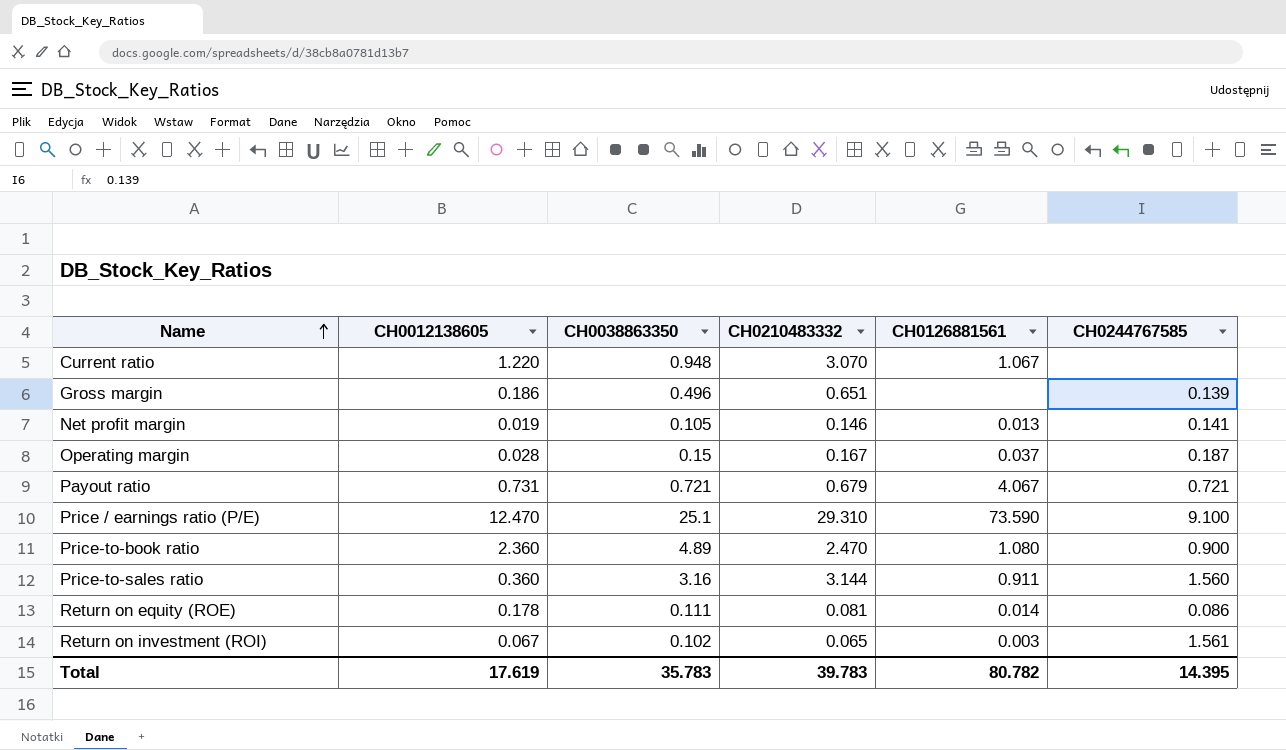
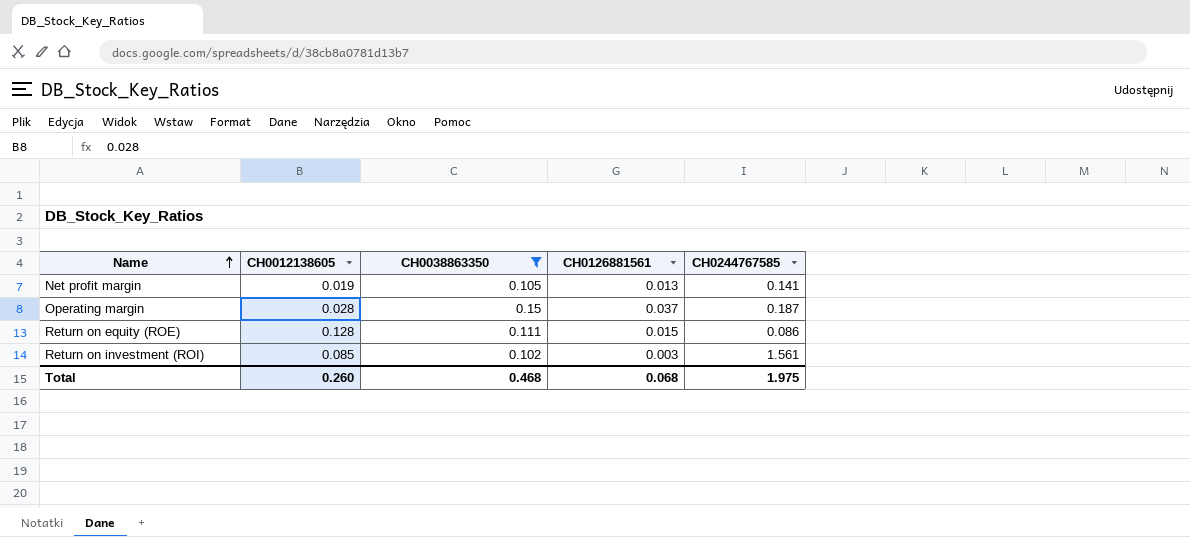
filter: none -> CH0038863350 <= 0.15
column CH0210483332 | position: 4 -> none
Return on equity (ROE) | CH0012138605: 0.178 -> 0.128
Return on equity (ROE) | CH0126881561: 0.014 -> 0.015
Return on investment (ROI) | CH0012138605: 0.067 -> 0.085
Total | CH0012138605: 17.619 -> 0.260
Total | CH0038863350: 35.783 -> 0.468
Total | CH0126881561: 80.782 -> 0.068
Total | CH0244767585: 14.395 -> 1.975

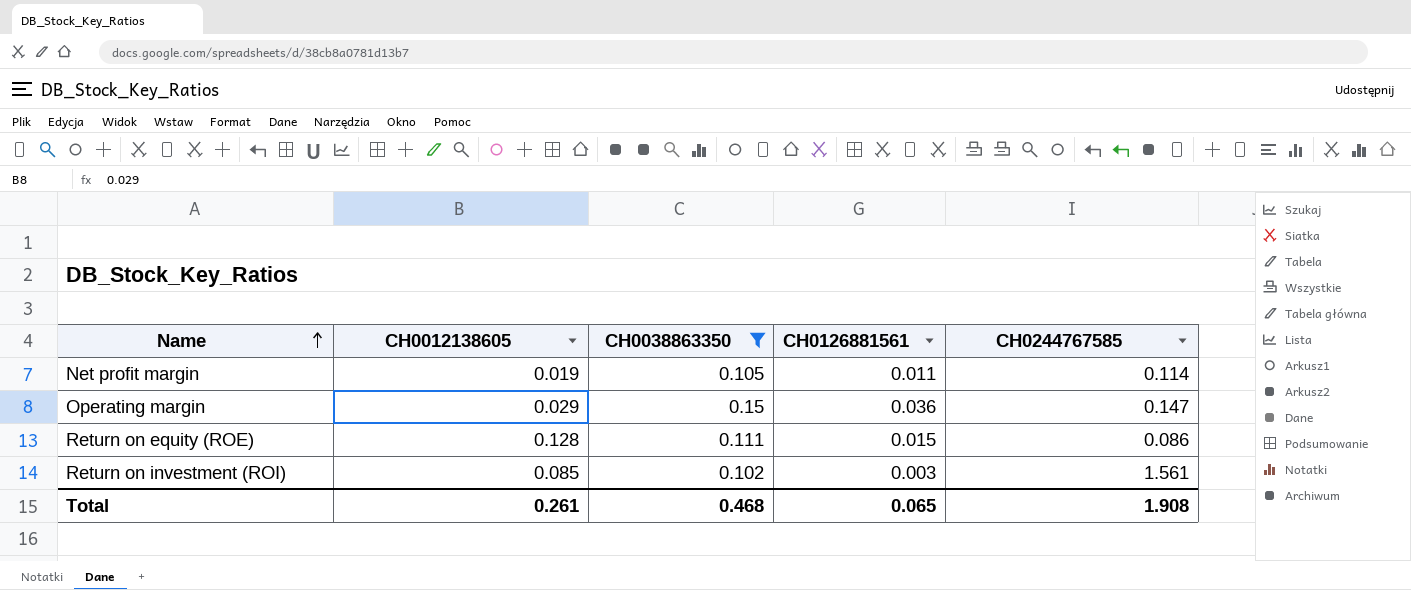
Net profit margin | CH0126881561: 0.013 -> 0.011
Net profit margin | CH0244767585: 0.141 -> 0.114
Operating margin | CH0012138605: 0.028 -> 0.029
Operating margin | CH0126881561: 0.037 -> 0.036
Operating margin | CH0244767585: 0.187 -> 0.147
Total | CH0012138605: 0.260 -> 0.261
Total | CH0126881561: 0.068 -> 0.065
Total | CH0244767585: 1.975 -> 1.908

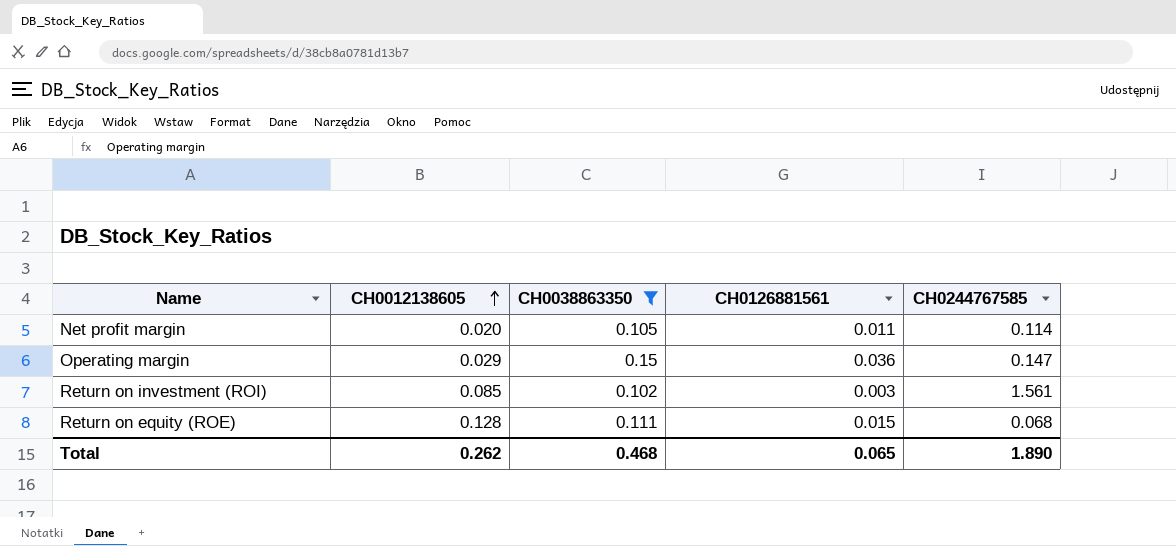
row order: Name ascending -> CH0012138605 ascending
Net profit margin | CH0012138605: 0.019 -> 0.020
Return on equity (ROE) | CH0244767585: 0.086 -> 0.068
Total | CH0012138605: 0.261 -> 0.262
Total | CH0244767585: 1.908 -> 1.890

